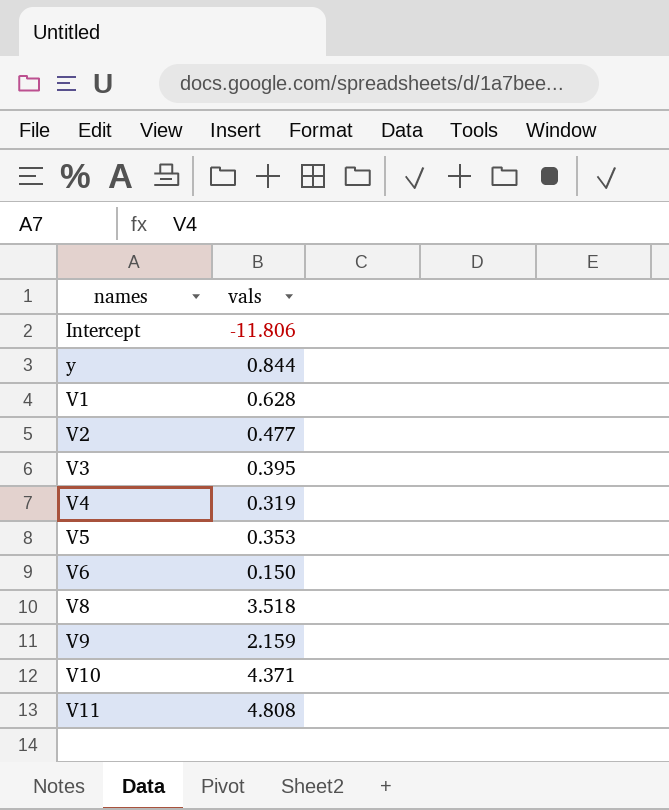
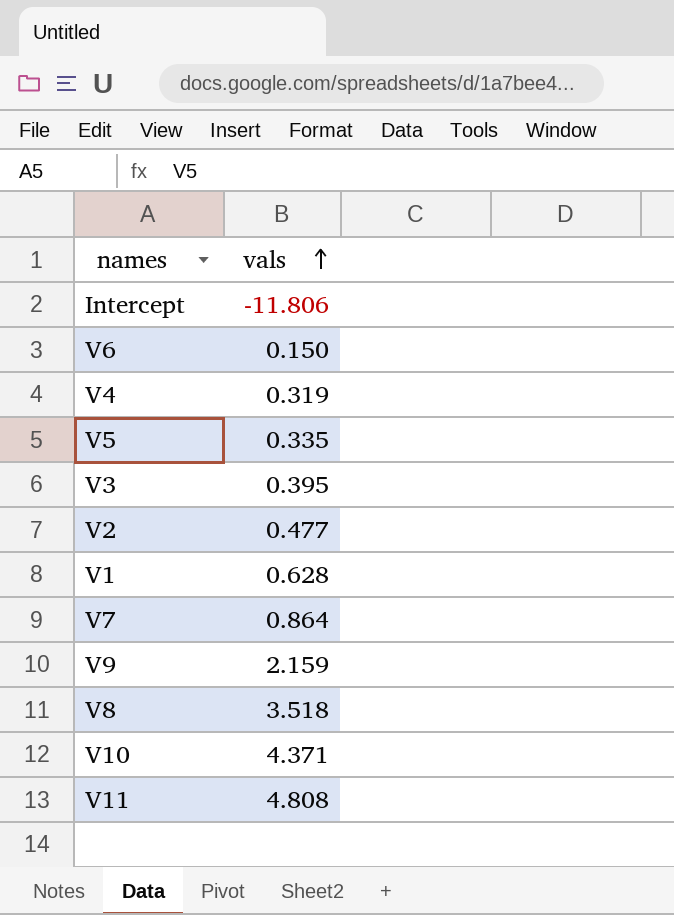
row order: none -> vals ascending
row y: 0.844 -> none
V5 | vals: 0.353 -> 0.335
row V7: none -> 0.864

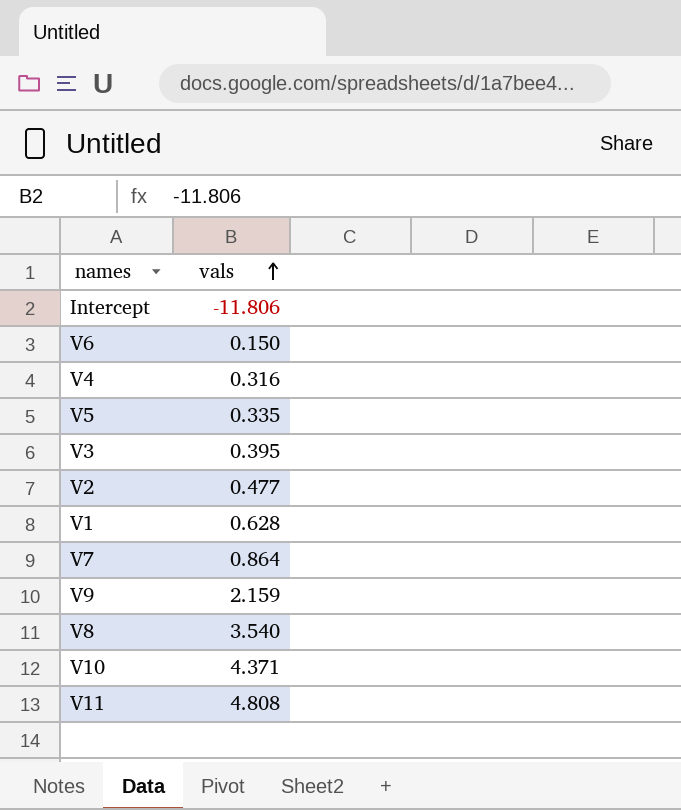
V4 | vals: 0.319 -> 0.316
V8 | vals: 3.518 -> 3.540

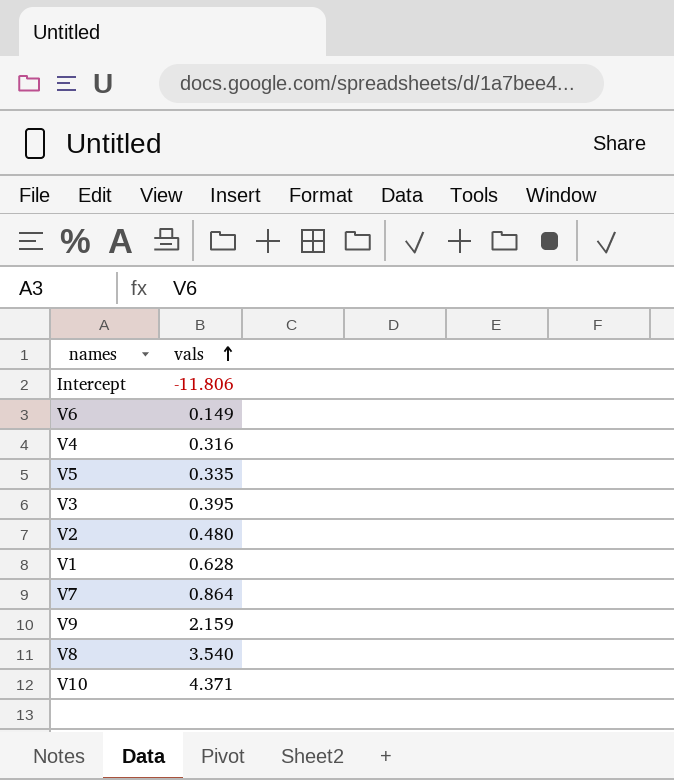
row V11: 4.808 -> none
V6 | vals: 0.150 -> 0.149
V2 | vals: 0.477 -> 0.480

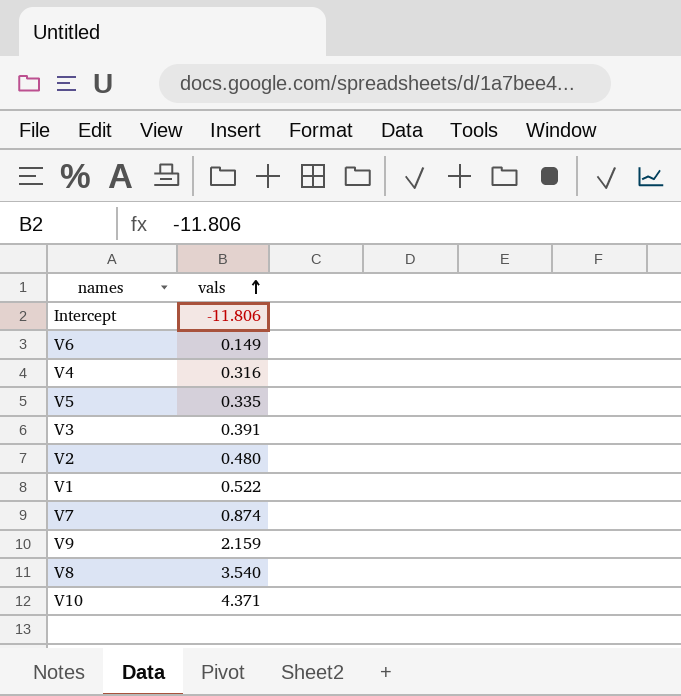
V3 | vals: 0.395 -> 0.391
V1 | vals: 0.628 -> 0.522
V7 | vals: 0.864 -> 0.874

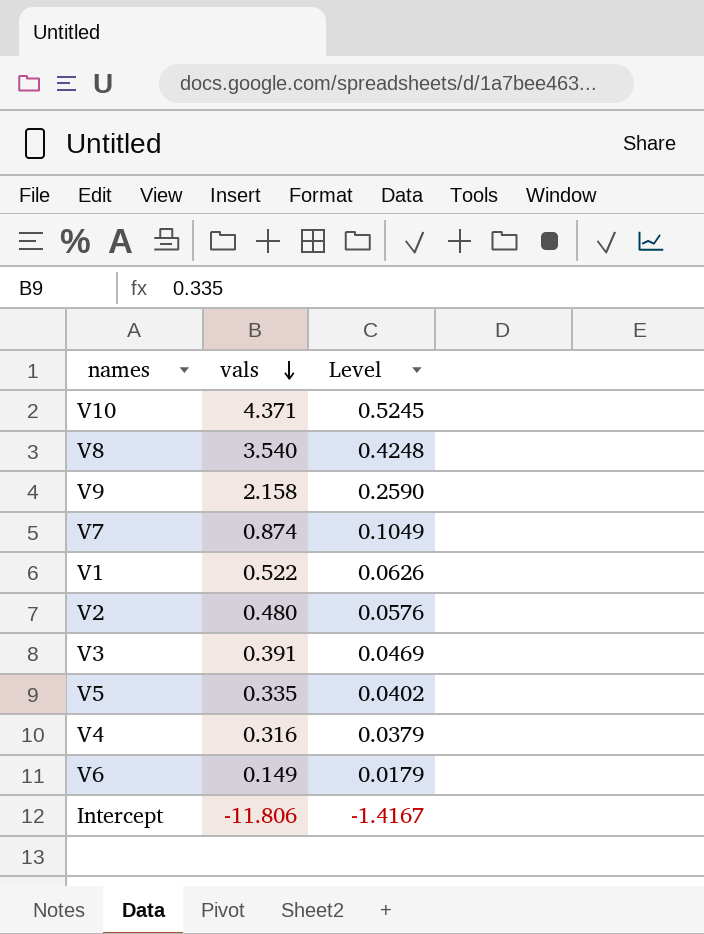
row order: vals ascending -> vals descending
column Level | formula: none -> [vals] * 0.12
V9 | vals: 2.159 -> 2.158

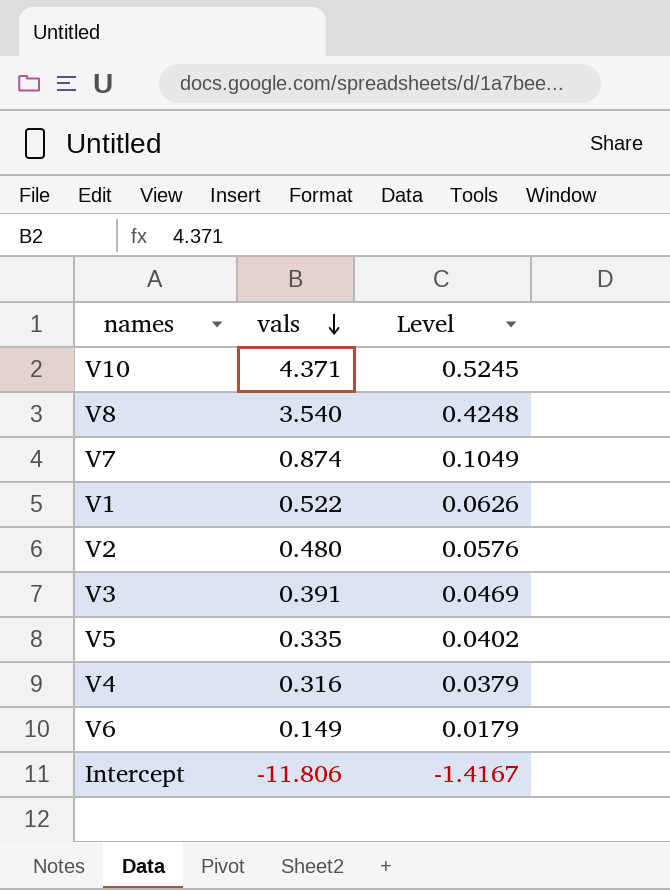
row V9: 2.158 | 0.2590 -> none

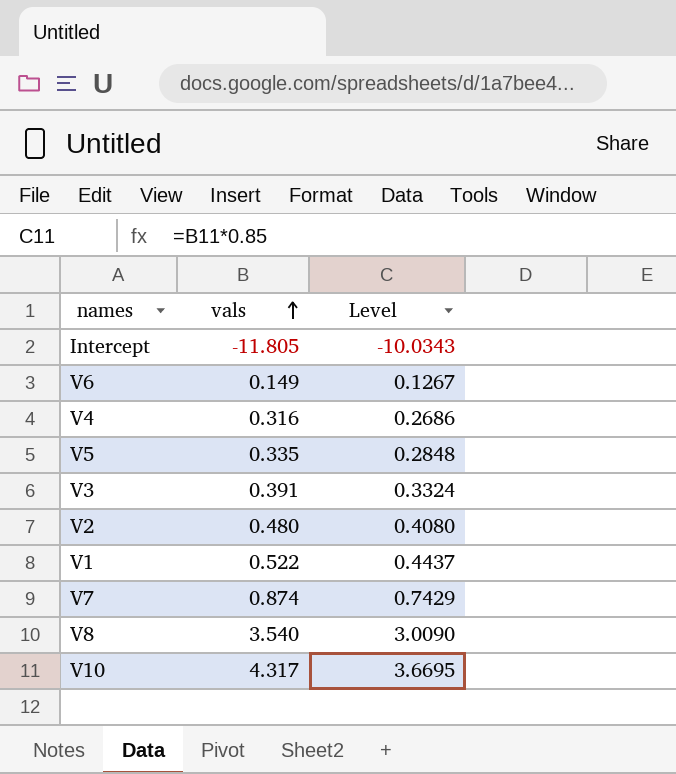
row order: vals descending -> vals ascending
column Level | formula: [vals] * 0.12 -> [vals] * 0.85
Intercept | vals: -11.806 -> -11.805
V10 | vals: 4.371 -> 4.317

